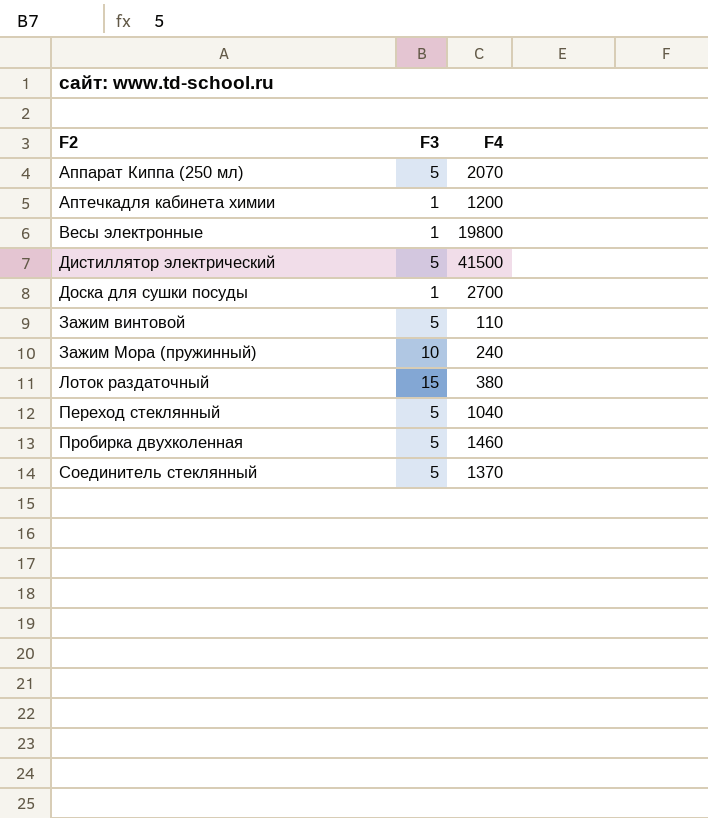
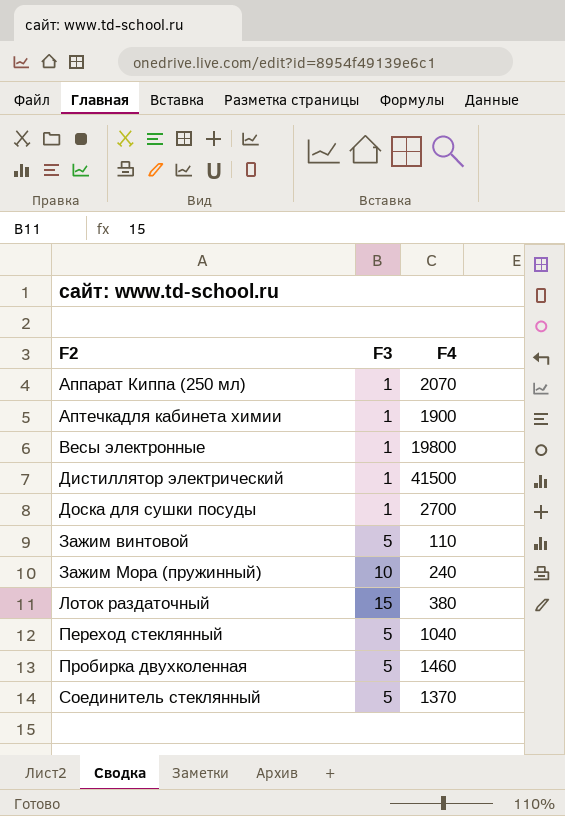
Аппарат Киппа (250 мл) | F3: 5 -> 1
Аптечкадля кабинета химии | F4: 1200 -> 1900
Дистиллятор электрический | F3: 5 -> 1

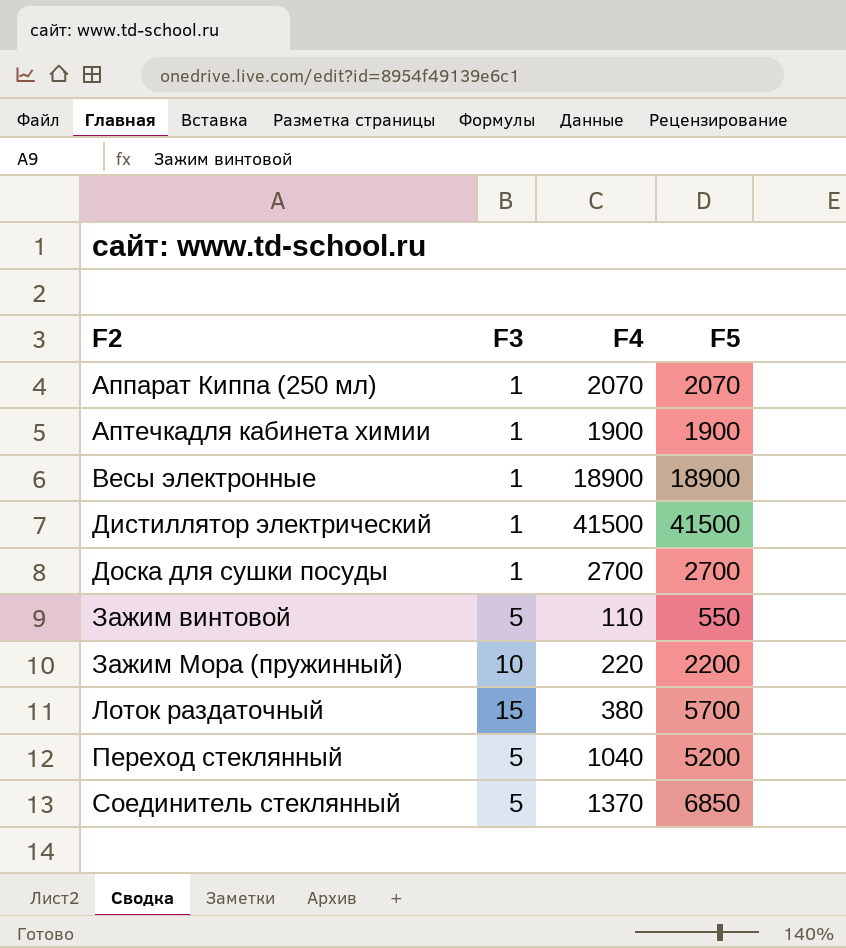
column F5 | formula: none -> [F3] * [F4]
row Пробирка двухколенная: 5 | 1460 -> none
Весы электронные | F4: 19800 -> 18900
Зажим Мора (пружинный) | F4: 240 -> 220

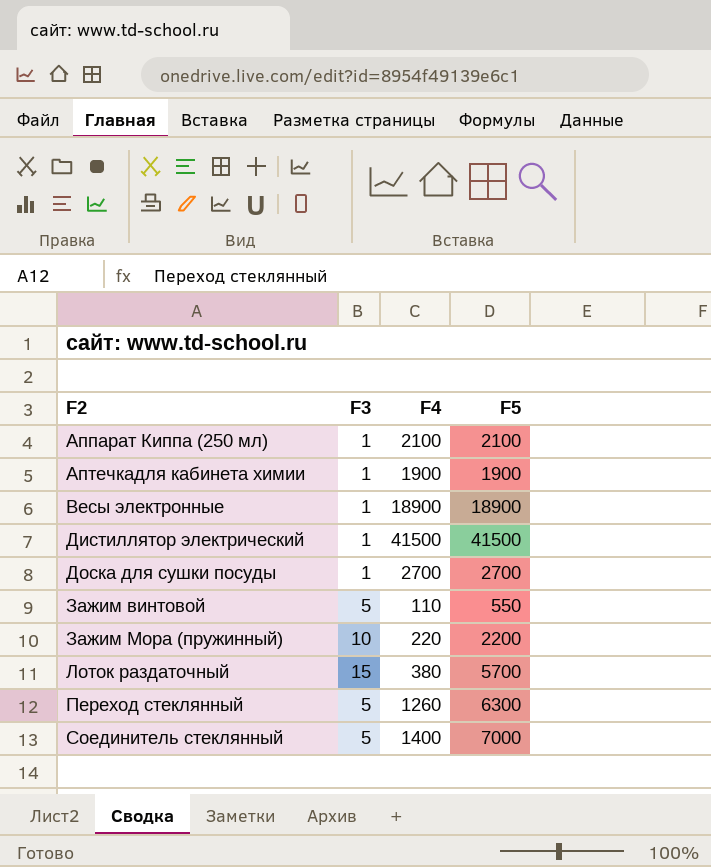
Аппарат Киппа (250 мл) | F4: 2070 -> 2100
Аппарат Киппа (250 мл) | F5: 2070 -> 2100
Переход стеклянный | F4: 1040 -> 1260
Переход стеклянный | F5: 5200 -> 6300
Соединитель стеклянный | F4: 1370 -> 1400
Соединитель стеклянный | F5: 6850 -> 7000

